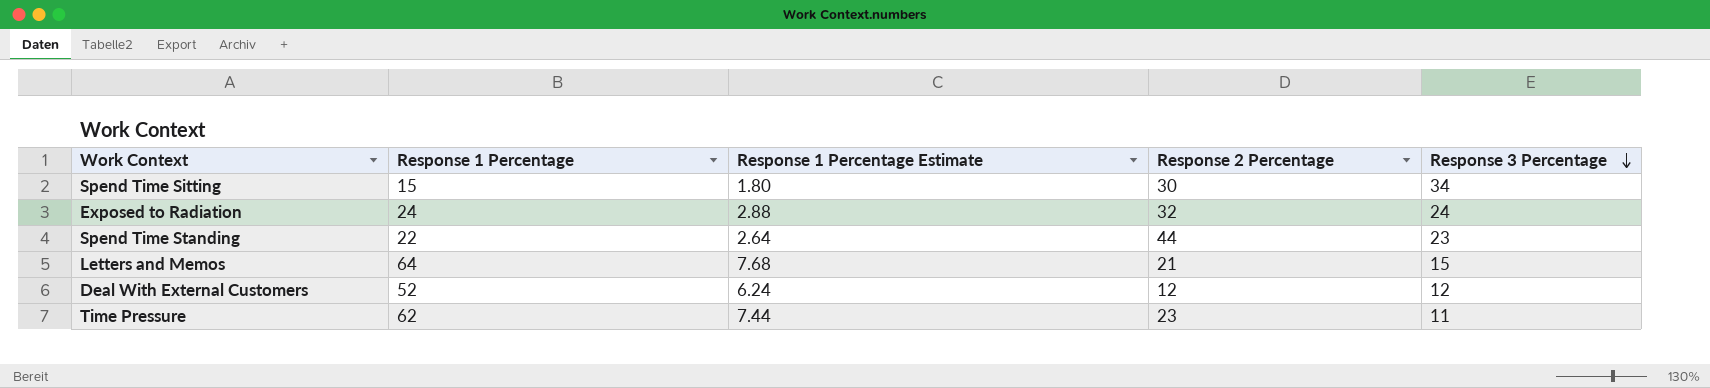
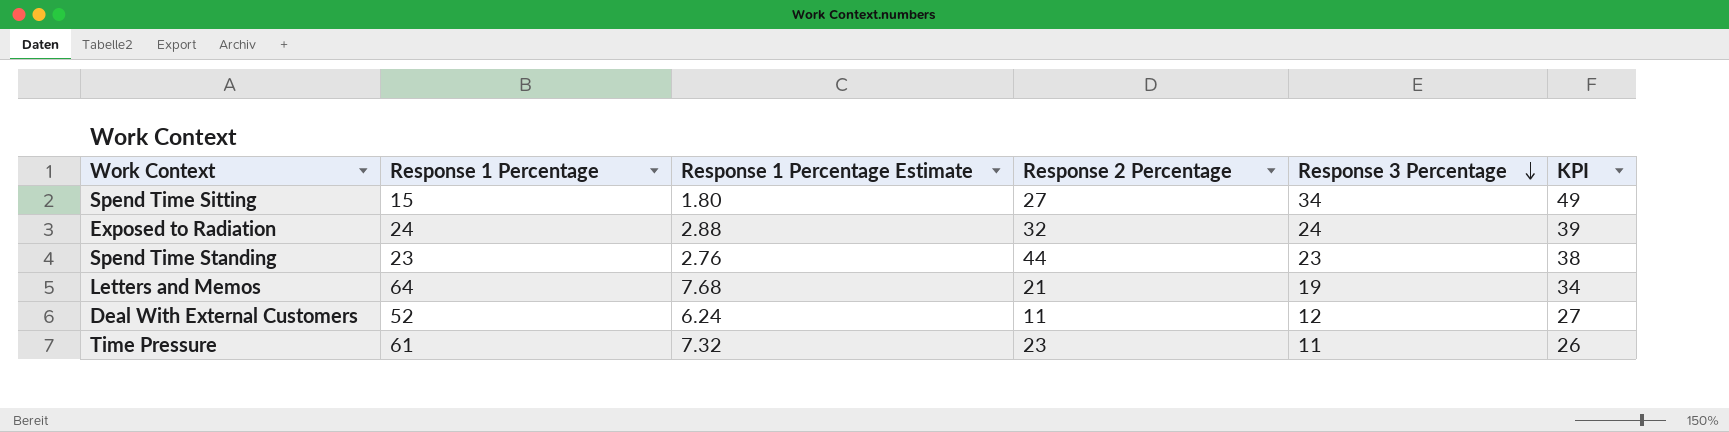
column KPI | formula: none -> [Response 3 Percentage] + 15
Spend Time Sitting | Response 2 Percentage: 30 -> 27
Spend Time Standing | Response 1 Percentage: 22 -> 23
Spend Time Standing | Response 1 Percentage Estimate: 2.64 -> 2.76
Letters and Memos | Response 3 Percentage: 15 -> 19
Deal With External Customers | Response 2 Percentage: 12 -> 11
Time Pressure | Response 1 Percentage: 62 -> 61
Time Pressure | Response 1 Percentage Estimate: 7.44 -> 7.32

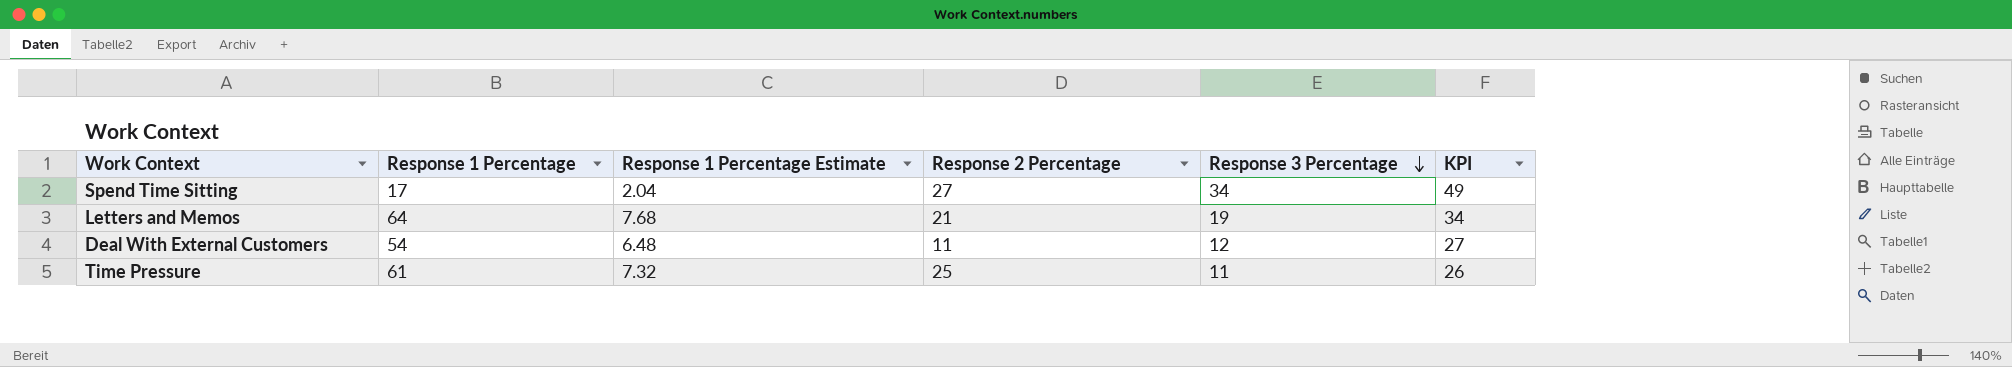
row Exposed to Radiation: 24 | 2.88 | 32 | 24 | 39 -> none
row Spend Time Standing: 23 | 2.76 | 44 | 23 | 38 -> none
Spend Time Sitting | Response 1 Percentage: 15 -> 17
Spend Time Sitting | Response 1 Percentage Estimate: 1.80 -> 2.04
Deal With External Customers | Response 1 Percentage: 52 -> 54
Deal With External Customers | Response 1 Percentage Estimate: 6.24 -> 6.48
Time Pressure | Response 2 Percentage: 23 -> 25

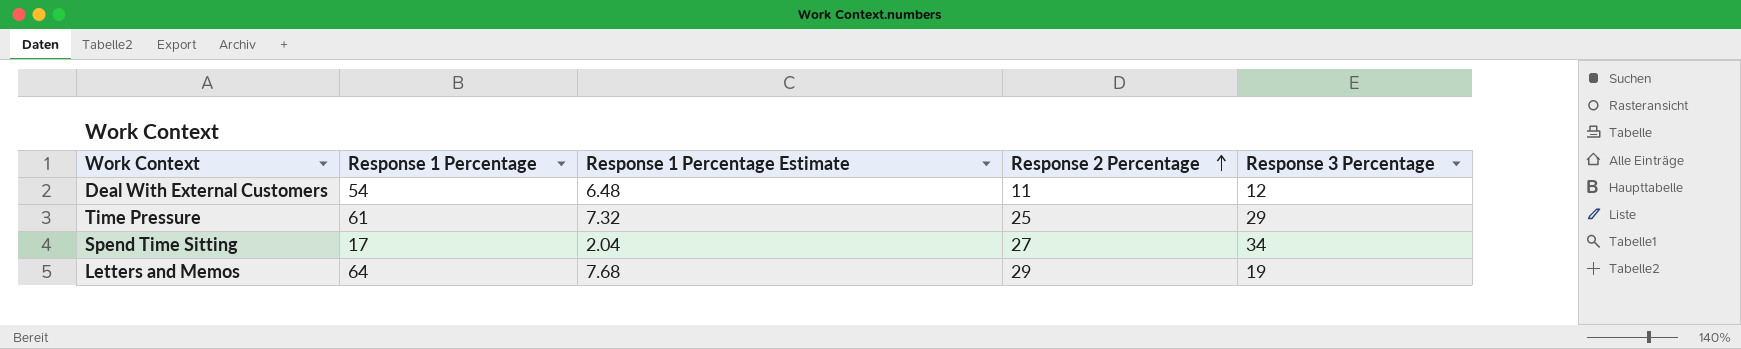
row order: Response 3 Percentage descending -> Response 2 Percentage ascending
column KPI | formula: [Response 3 Percentage] + 15 -> none
Time Pressure | Response 3 Percentage: 11 -> 29
Letters and Memos | Response 2 Percentage: 21 -> 29

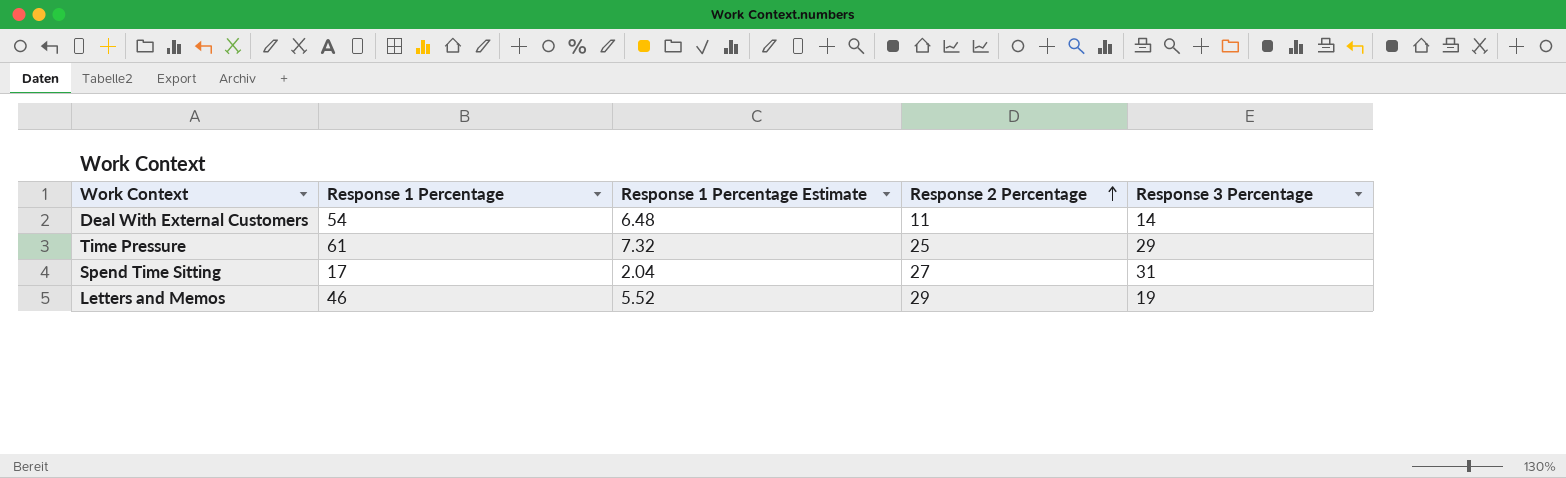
Deal With External Customers | Response 3 Percentage: 12 -> 14
Spend Time Sitting | Response 3 Percentage: 34 -> 31
Letters and Memos | Response 1 Percentage: 64 -> 46
Letters and Memos | Response 1 Percentage Estimate: 7.68 -> 5.52

